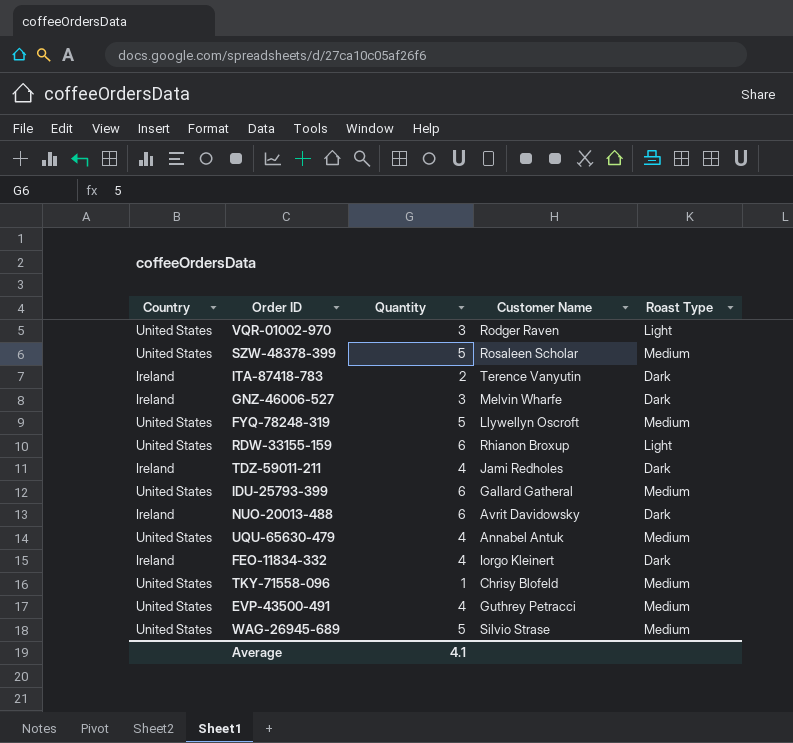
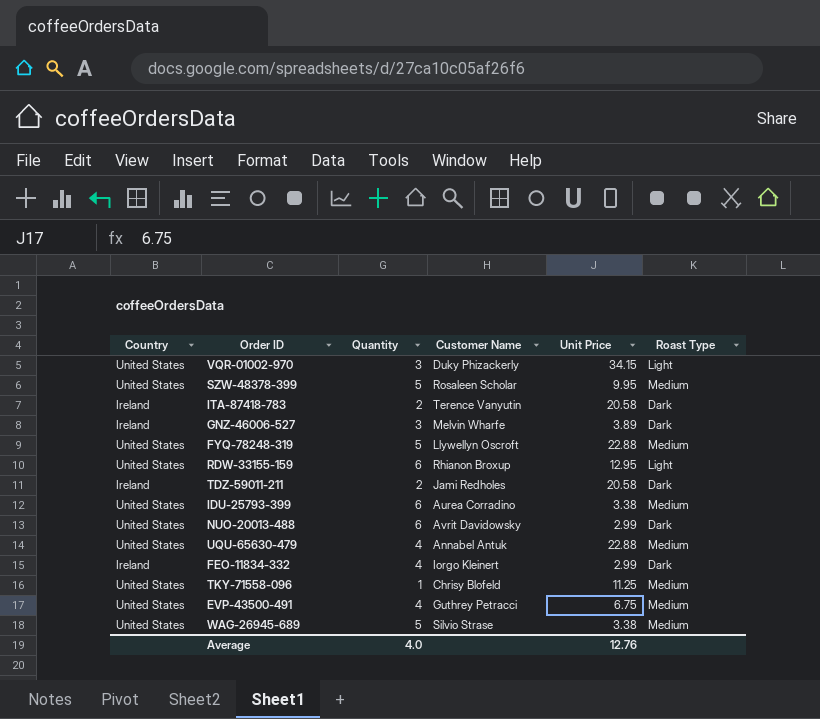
column Unit Price | position: none -> 5
VQR-01002-970 | Customer Name: Rodger Raven -> Duky Phizackerly
TDZ-59011-211 | Quantity: 4 -> 2
IDU-25793-399 | Customer Name: Gallard Gatheral -> Aurea Corradino
NUO-20013-488 | Country: Ireland -> United States
Average | Quantity: 4.1 -> 4.0

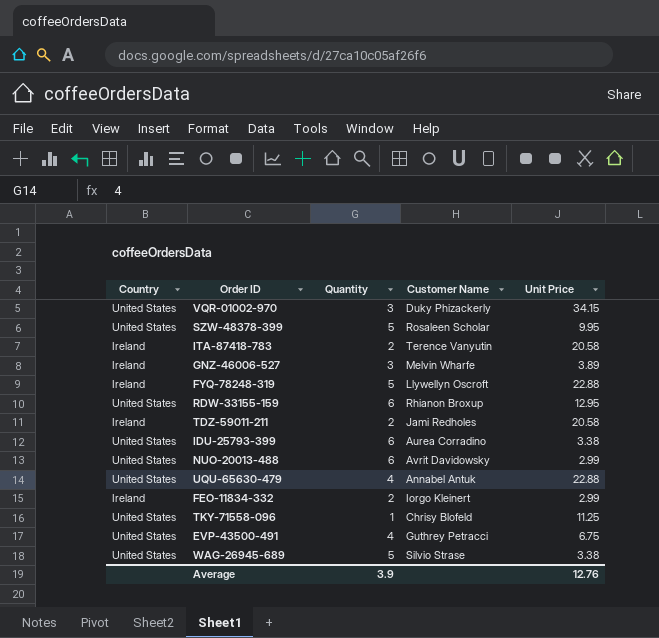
column Roast Type | position: 6 -> none
FYQ-78248-319 | Country: United States -> Ireland
FEO-11834-332 | Quantity: 4 -> 2
Average | Quantity: 4.0 -> 3.9

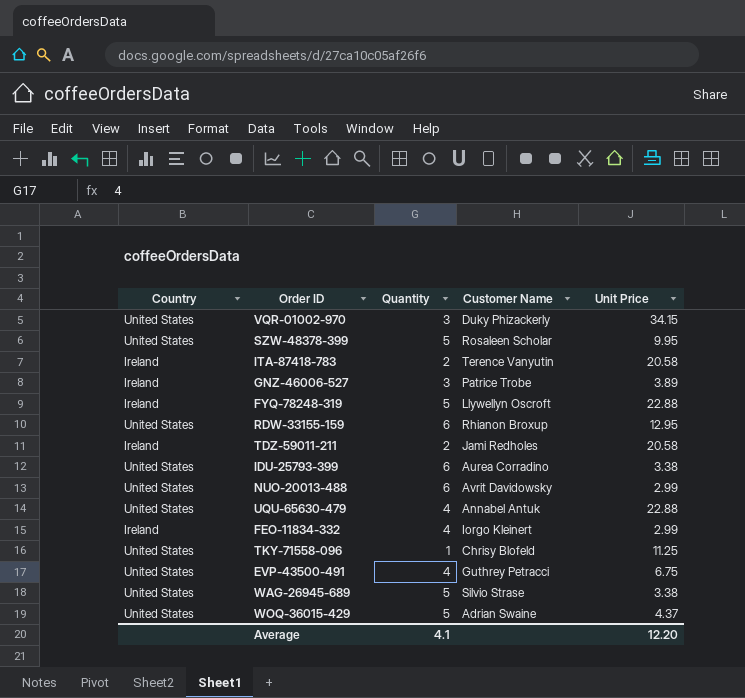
GNZ-46006-527 | Customer Name: Melvin Wharfe -> Patrice Trobe
FEO-11834-332 | Quantity: 2 -> 4
row WOQ-36015-429: none -> United States | 5 | Adrian Swaine | 4.37
Average | Quantity: 3.9 -> 4.1
Average | Unit Price: 12.76 -> 12.20

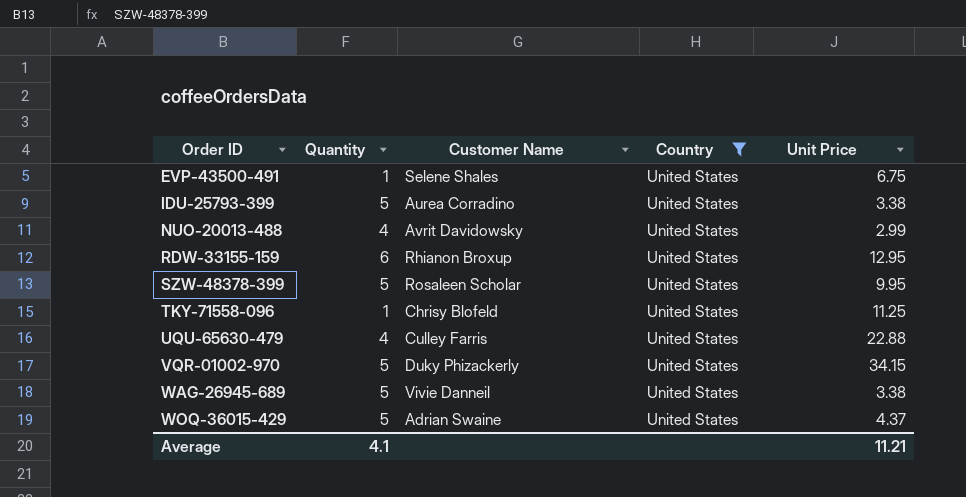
filter: none -> Country = United States
row order: none -> Order ID ascending
column Country | position: 1 -> 4
EVP-43500-491 | Quantity: 4 -> 1
EVP-43500-491 | Customer Name: Guthrey Petracci -> Selene Shales
IDU-25793-399 | Quantity: 6 -> 5
NUO-20013-488 | Quantity: 6 -> 4
UQU-65630-479 | Customer Name: Annabel Antuk -> Culley Farris
VQR-01002-970 | Quantity: 3 -> 5
WAG-26945-689 | Customer Name: Silvio Strase -> Vivie Danneil
Average | Unit Price: 12.20 -> 11.21

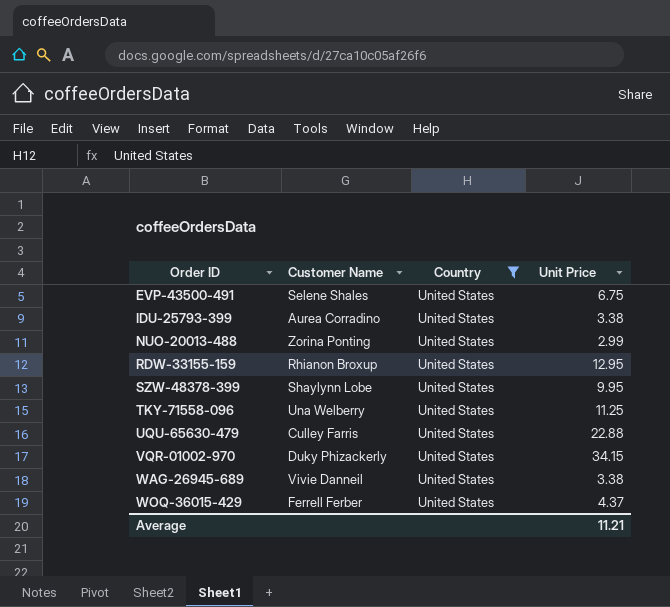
column Quantity | position: 2 -> none
NUO-20013-488 | Customer Name: Avrit Davidowsky -> Zorina Ponting
SZW-48378-399 | Customer Name: Rosaleen Scholar -> Shaylynn Lobe
TKY-71558-096 | Customer Name: Chrisy Blofeld -> Una Welberry
WOQ-36015-429 | Customer Name: Adrian Swaine -> Ferrell Ferber

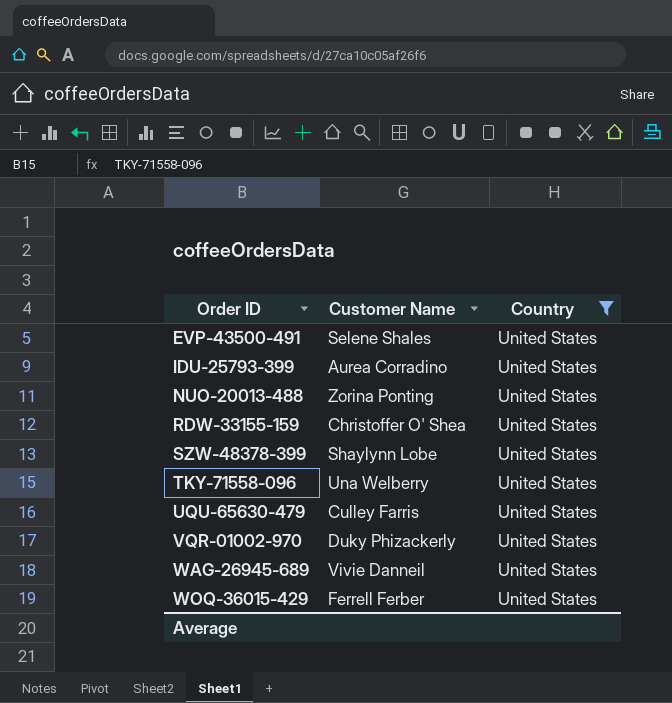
column Unit Price | position: 4 -> none
RDW-33155-159 | Customer Name: Rhianon Broxup -> Christoffer O' Shea

